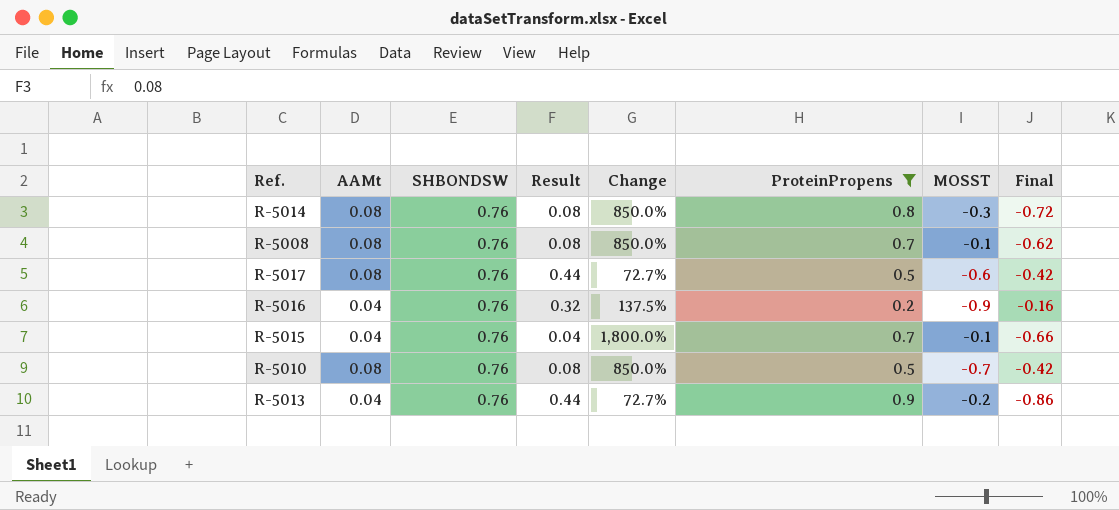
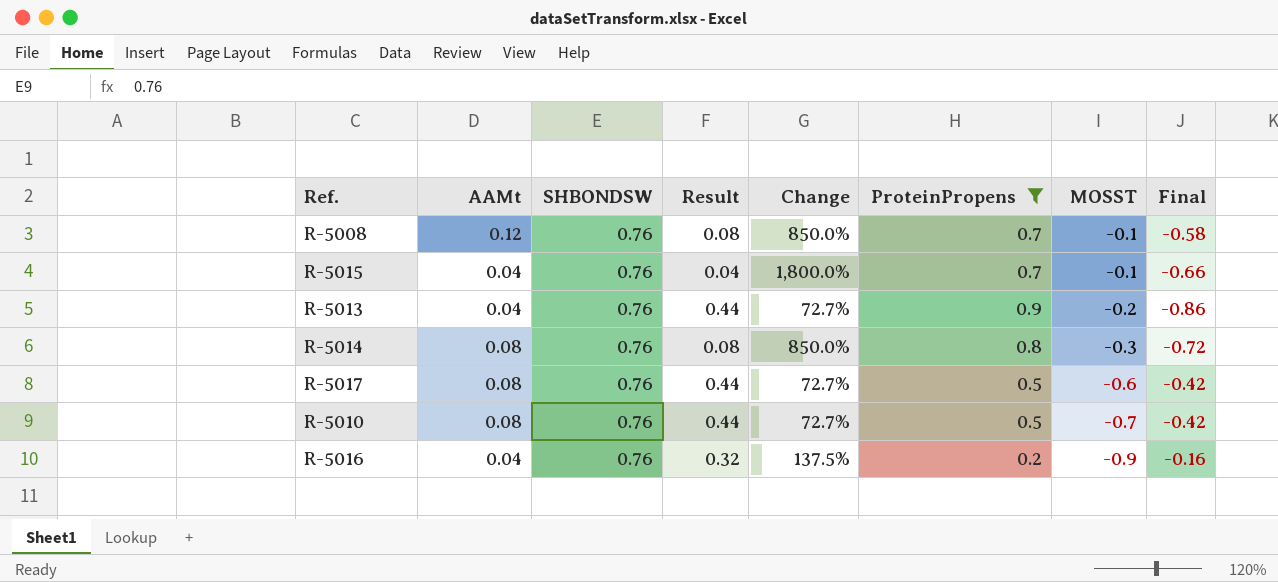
row order: none -> MOSST descending
R-5008 | AAMt: 0.08 -> 0.12
R-5008 | Final: -0.62 -> -0.58
R-5010 | Result: 0.08 -> 0.44
R-5010 | Change: 850.0% -> 72.7%

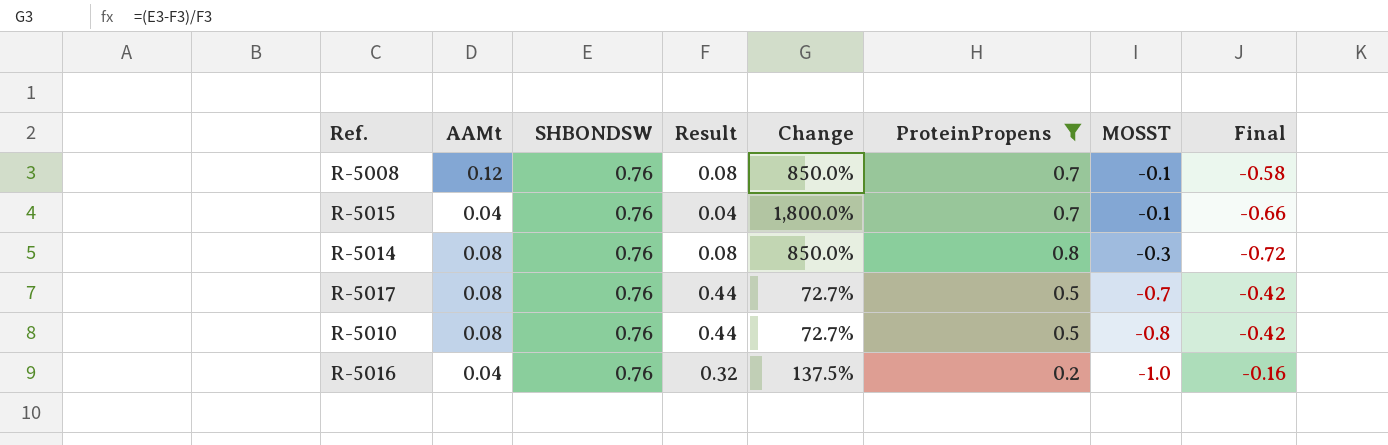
row R-5013: 0.04 | 0.76 | 0.44 | 72.7% | 0.9 | -0.2 | -0.86 -> none
R-5017 | MOSST: -0.6 -> -0.7
R-5010 | MOSST: -0.7 -> -0.8
R-5016 | MOSST: -0.9 -> -1.0

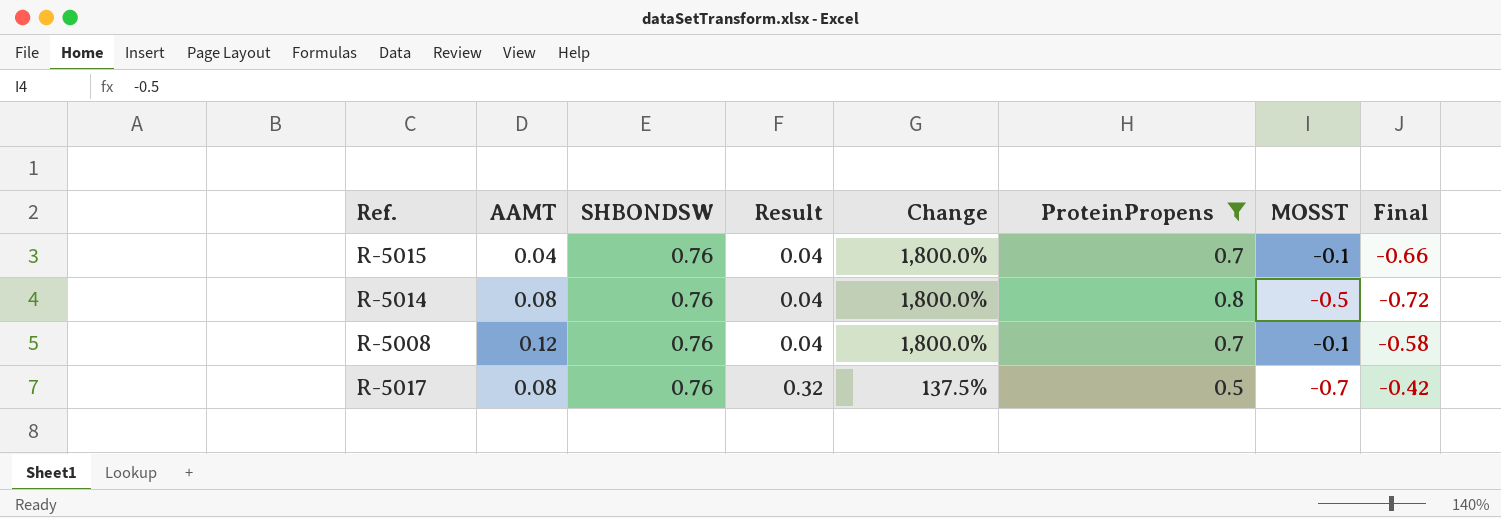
row order: MOSST descending -> Result ascending
column name: AAMt -> AAMT
row R-5010: 0.08 | 0.76 | 0.44 | 72.7% | 0.5 | -0.8 | -0.42 -> none
row R-5016: 0.04 | 0.76 | 0.32 | 137.5% | 0.2 | -1.0 | -0.16 -> none
R-5014 | Result: 0.08 -> 0.04
R-5014 | Change: 850.0% -> 1,800.0%
R-5014 | MOSST: -0.3 -> -0.5
R-5008 | Result: 0.08 -> 0.04
R-5008 | Change: 850.0% -> 1,800.0%
R-5017 | Result: 0.44 -> 0.32
R-5017 | Change: 72.7% -> 137.5%

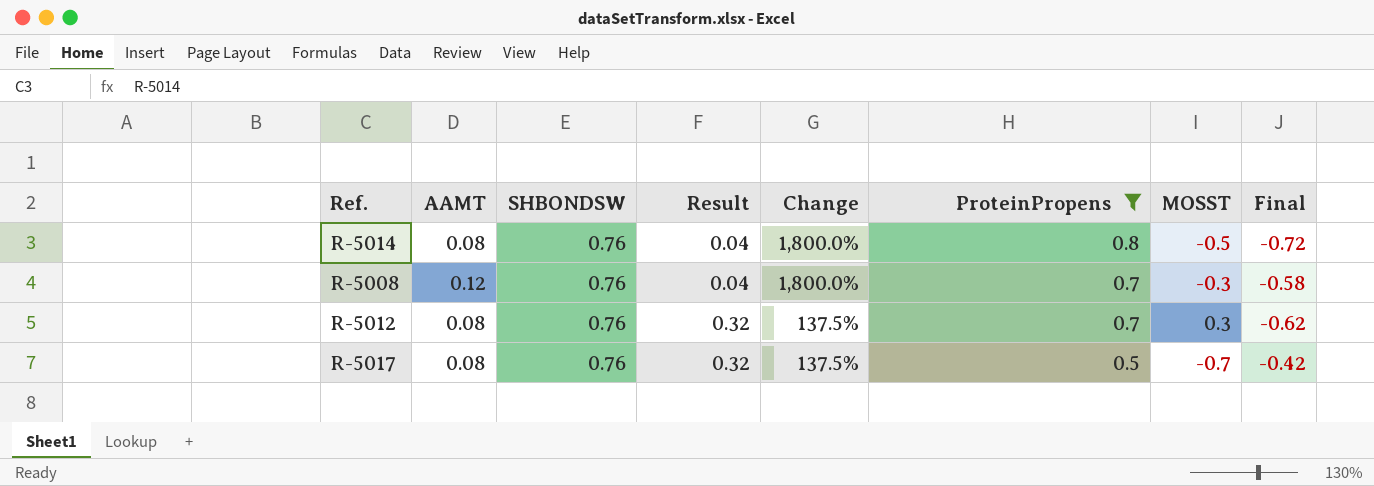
row R-5015: 0.04 | 0.76 | 0.04 | 1,800.0% | 0.7 | -0.1 | -0.66 -> none
R-5008 | MOSST: -0.1 -> -0.3
row R-5012: none -> 0.08 | 0.76 | 0.32 | 137.5% | 0.7 | 0.3 | -0.62

